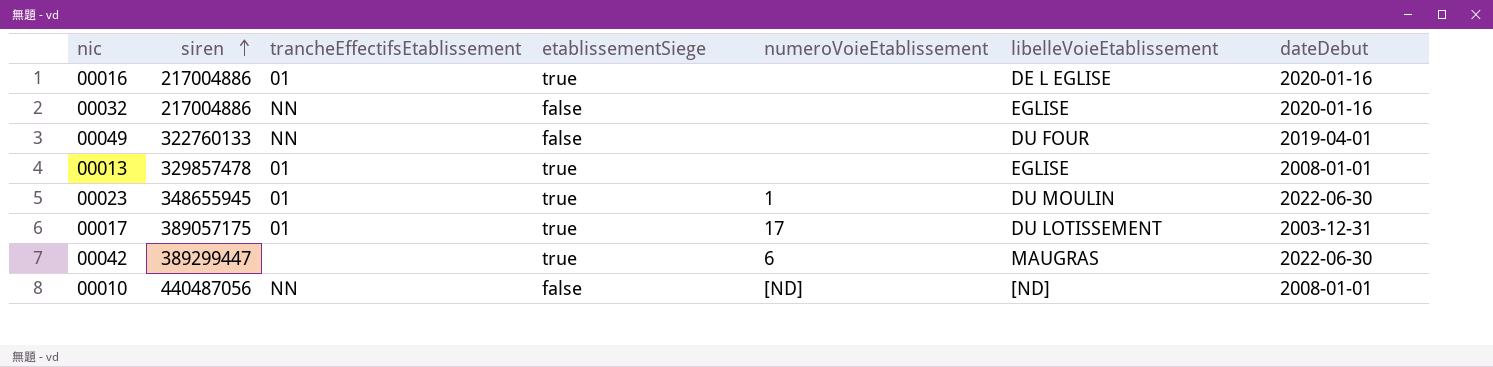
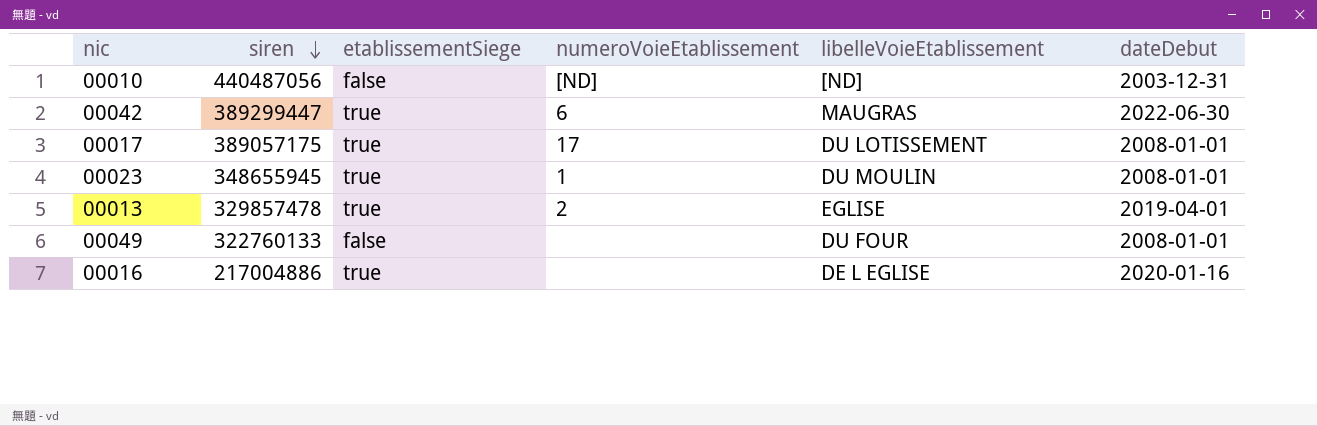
row order: siren ascending -> siren descending
column trancheEffectifsEtablissement | position: 3 -> none
row 00032: 217004886 | NN | false | none | EGLISE | 2020-01-16 -> none
00010 | dateDebut: 2008-01-01 -> 2003-12-31
00017 | dateDebut: 2003-12-31 -> 2008-01-01
00023 | dateDebut: 2022-06-30 -> 2008-01-01
00013 | numeroVoieEtablissement: none -> 2
00013 | dateDebut: 2008-01-01 -> 2019-04-01
00049 | dateDebut: 2019-04-01 -> 2008-01-01

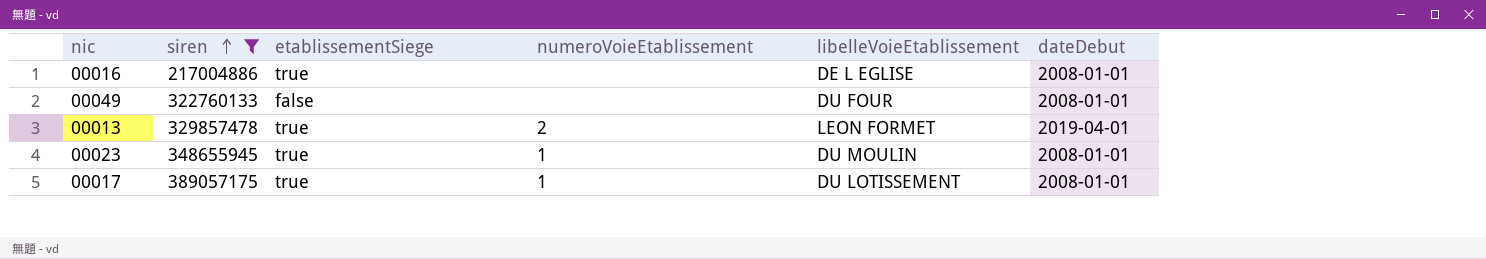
filter: none -> siren <= 389057175
row order: siren descending -> siren ascending
00016 | dateDebut: 2020-01-16 -> 2008-01-01
00013 | libelleVoieEtablissement: EGLISE -> LEON FORMET
00017 | numeroVoieEtablissement: 17 -> 1

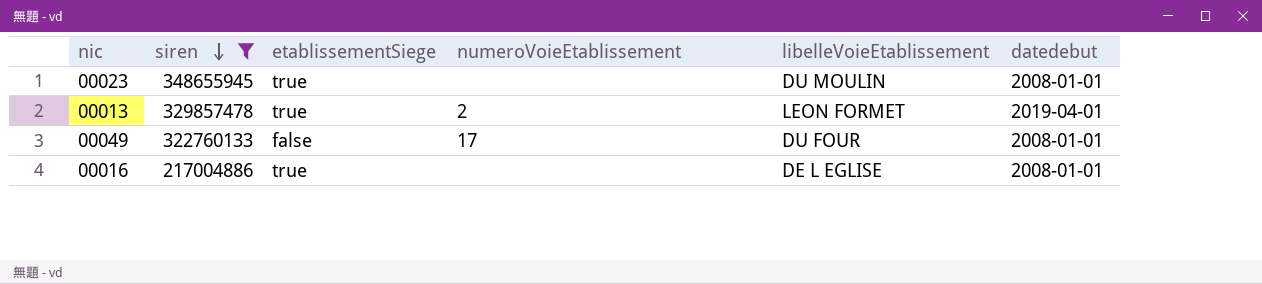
row order: siren ascending -> siren descending
column name: dateDebut -> datedebut
row 00017: 389057175 | true | 1 | DU LOTISSEMENT | 2008-01-01 -> none
00023 | numeroVoieEtablissement: 1 -> none
00049 | numeroVoieEtablissement: none -> 17

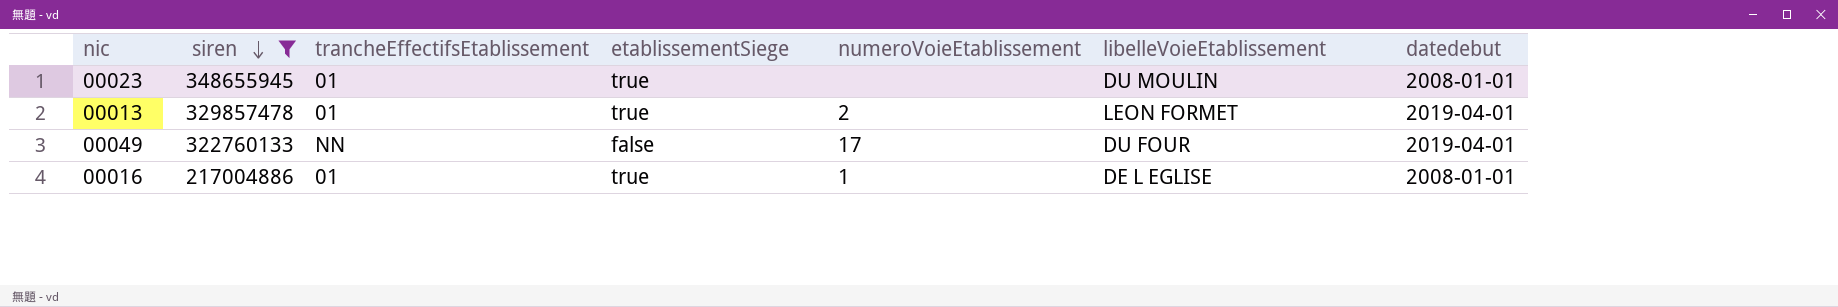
column trancheEffectifsEtablissement | position: none -> 3
00049 | datedebut: 2008-01-01 -> 2019-04-01
00016 | numeroVoieEtablissement: none -> 1

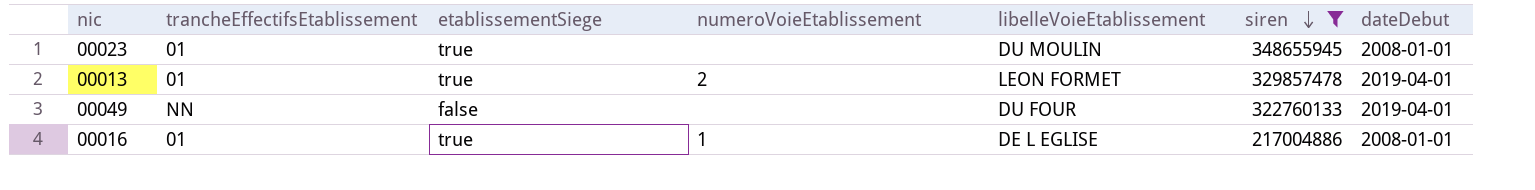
column siren | position: 2 -> 6
column name: datedebut -> dateDebut
00049 | numeroVoieEtablissement: 17 -> none

